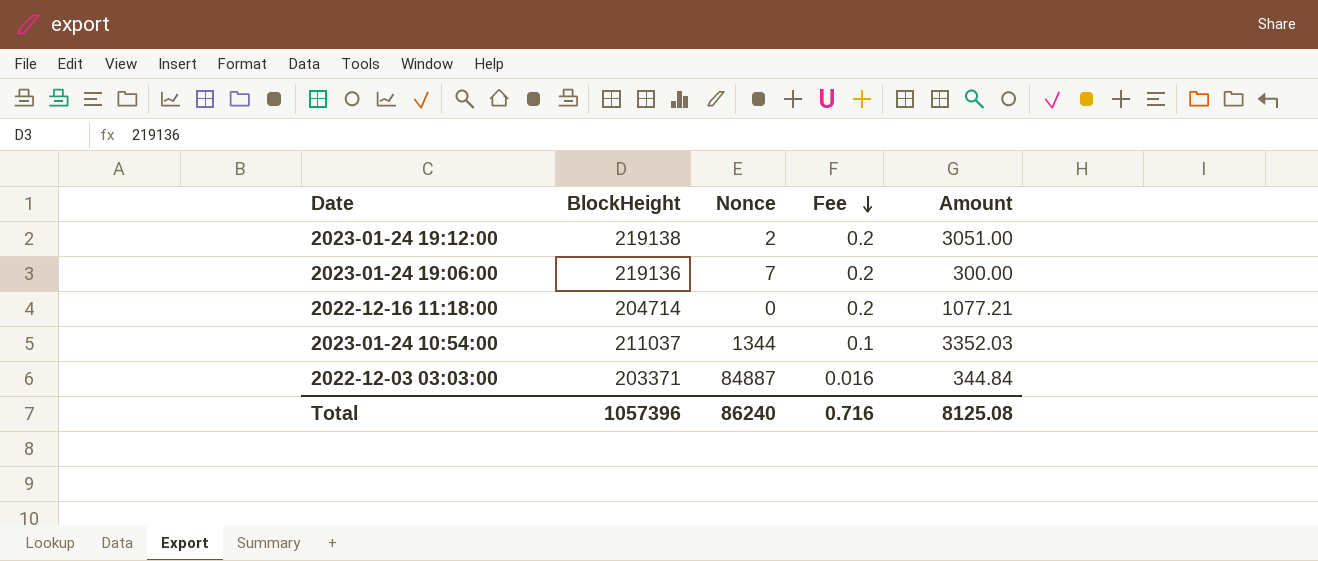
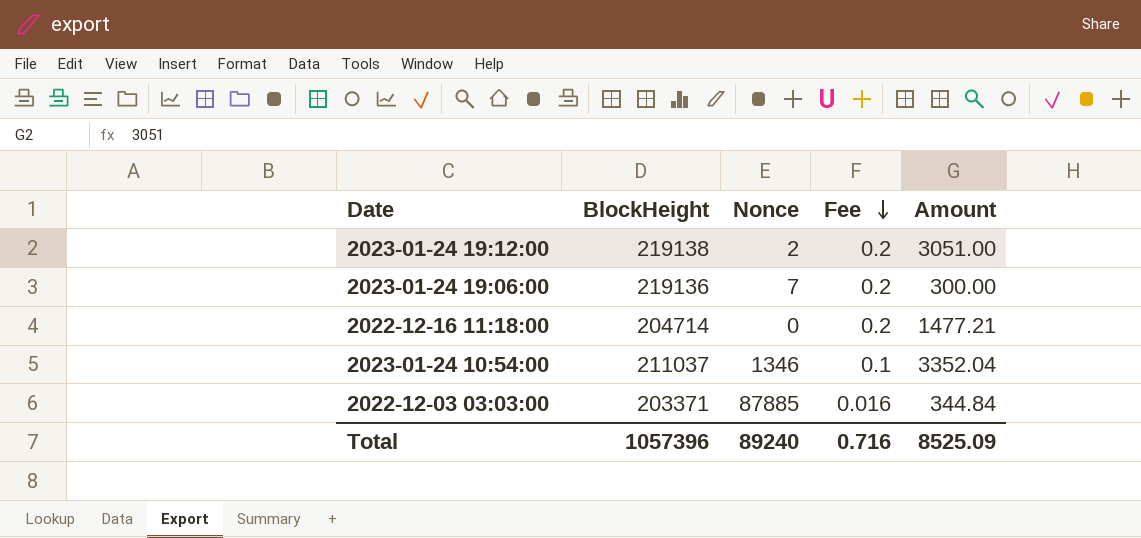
2022-12-16 11:18:00 | Amount: 1077.21 -> 1477.21
2023-01-24 10:54:00 | Nonce: 1344 -> 1346
2023-01-24 10:54:00 | Amount: 3352.03 -> 3352.04
2022-12-03 03:03:00 | Nonce: 84887 -> 87885
Total | Nonce: 86240 -> 89240
Total | Amount: 8125.08 -> 8525.09

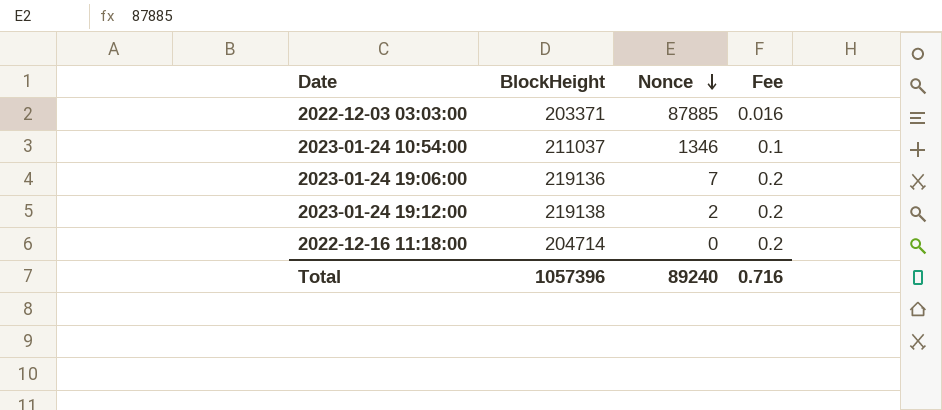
row order: Fee descending -> Nonce descending
column Amount | position: 5 -> none

